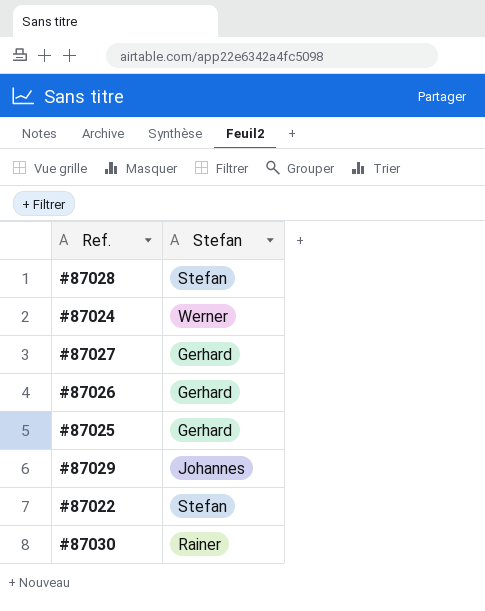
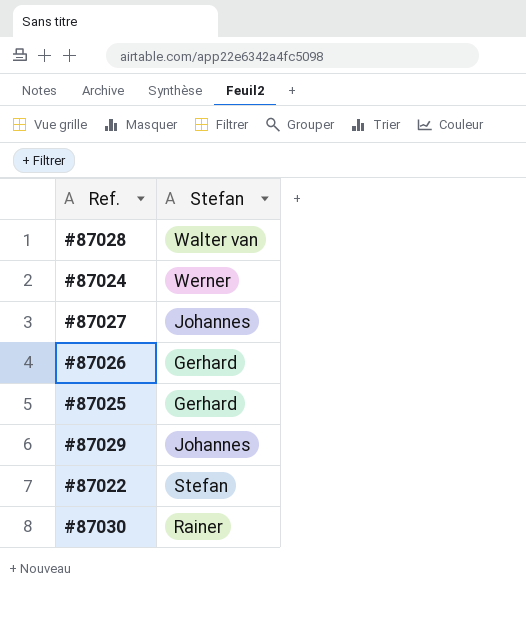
#87028 | Stefan: Stefan -> Walter van
#87027 | Stefan: Gerhard -> Johannes

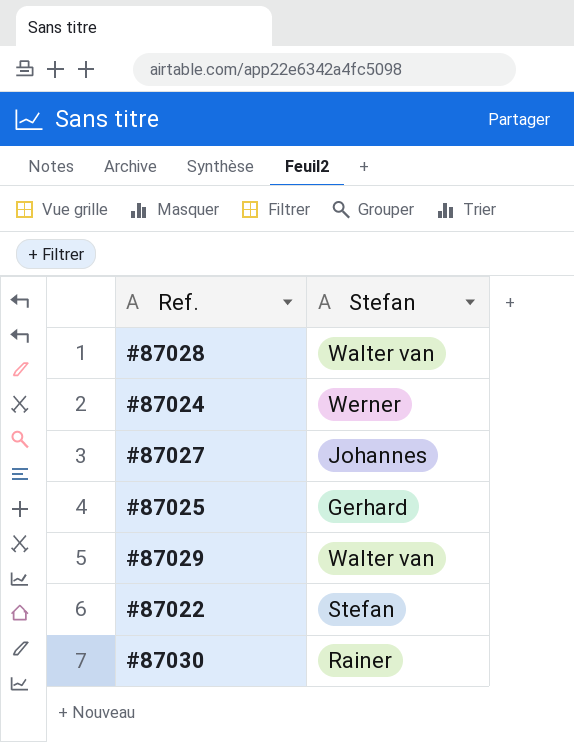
row #87026: Gerhard -> none
#87029 | Stefan: Johannes -> Walter van

